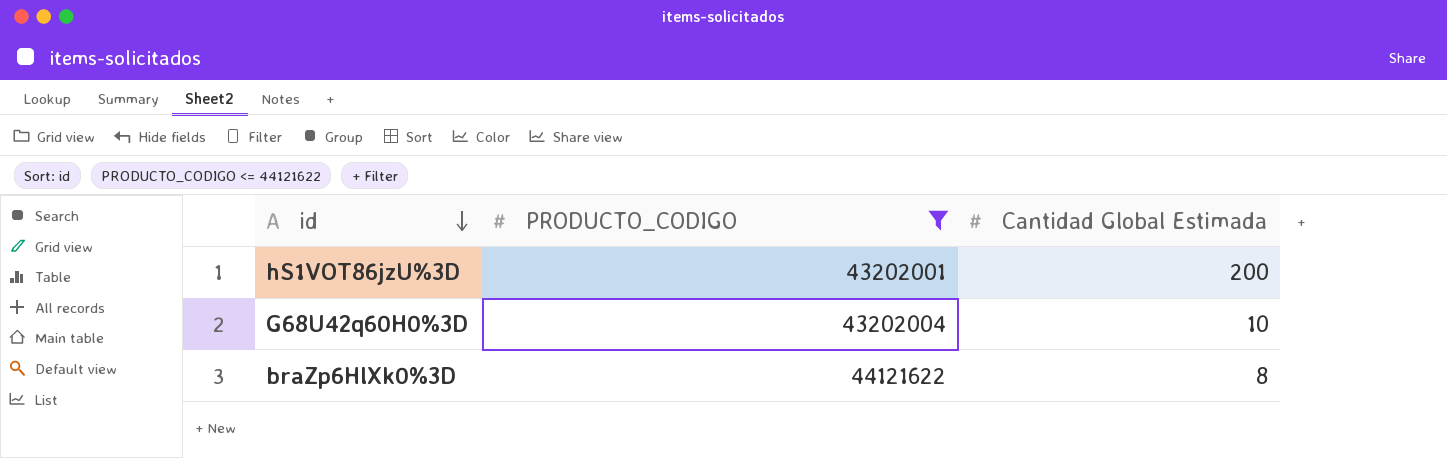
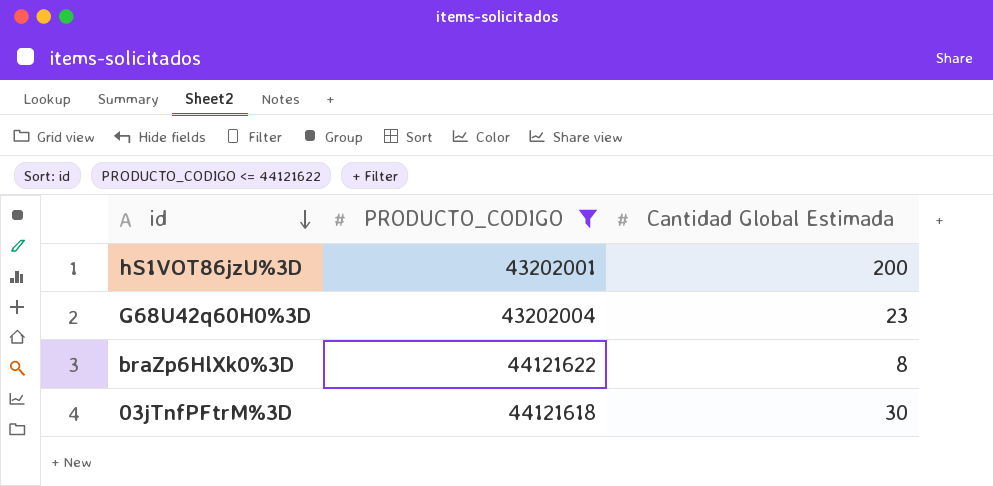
G68U42q60H0%3D | Cantidad Global Estimada: 10 -> 23
row 03jTnfPFtrM%3D: none -> 44121618 | 30

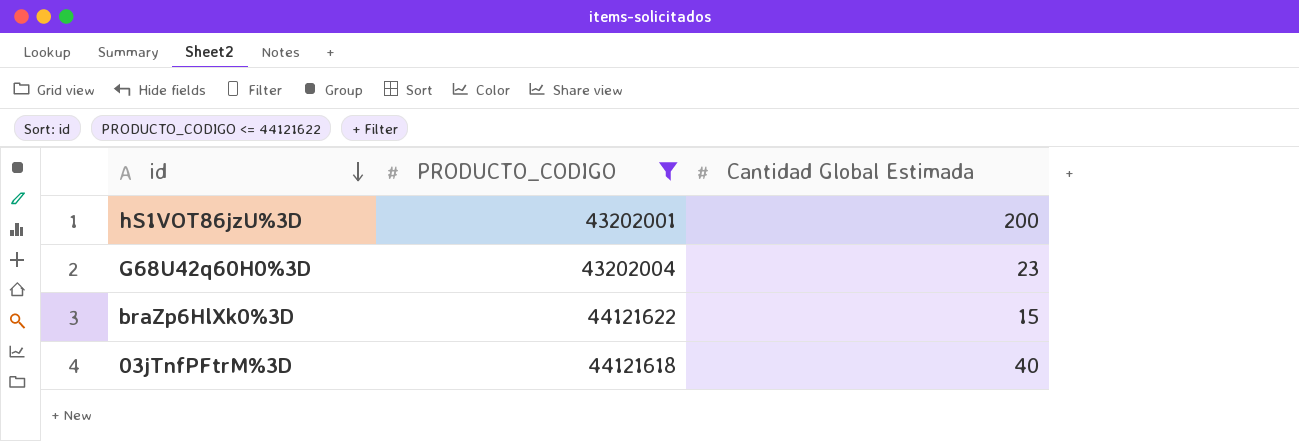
braZp6HlXk0%3D | Cantidad Global Estimada: 8 -> 15
03jTnfPFtrM%3D | Cantidad Global Estimada: 30 -> 40

